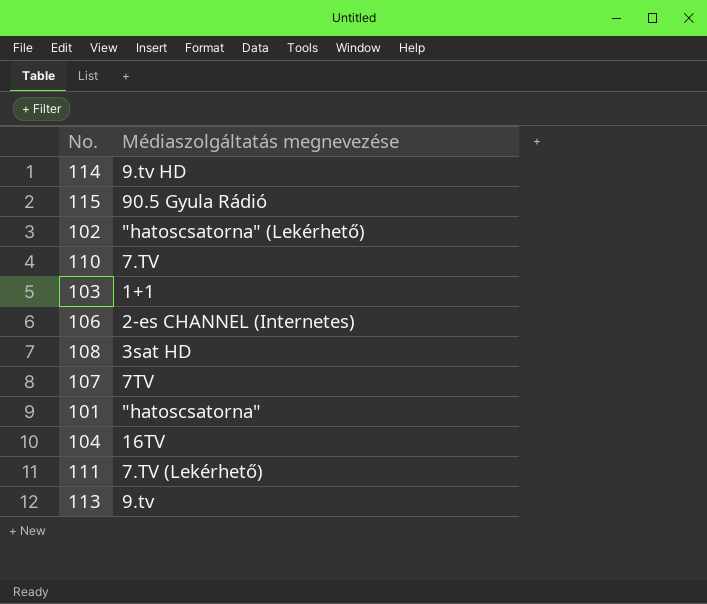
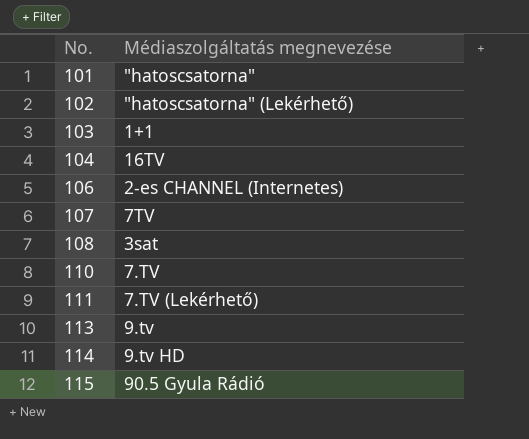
row order: none -> No. ascending
108 | Médiaszolgáltatás megnevezése: 3sat HD -> 3sat

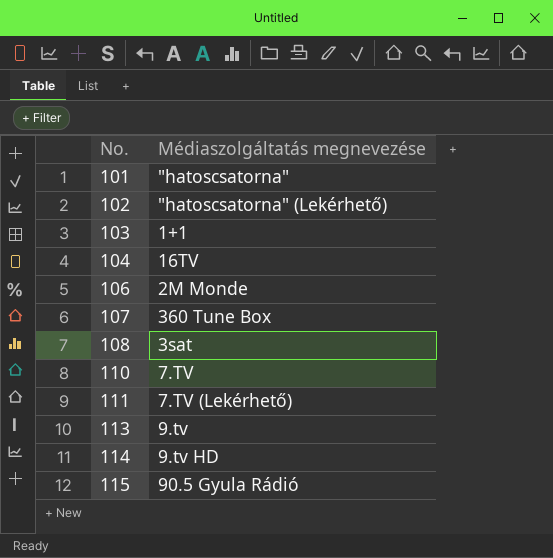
106 | Médiaszolgáltatás megnevezése: 2-es CHANNEL (Internetes) -> 2M Monde
107 | Médiaszolgáltatás megnevezése: 7TV -> 360 Tune Box

